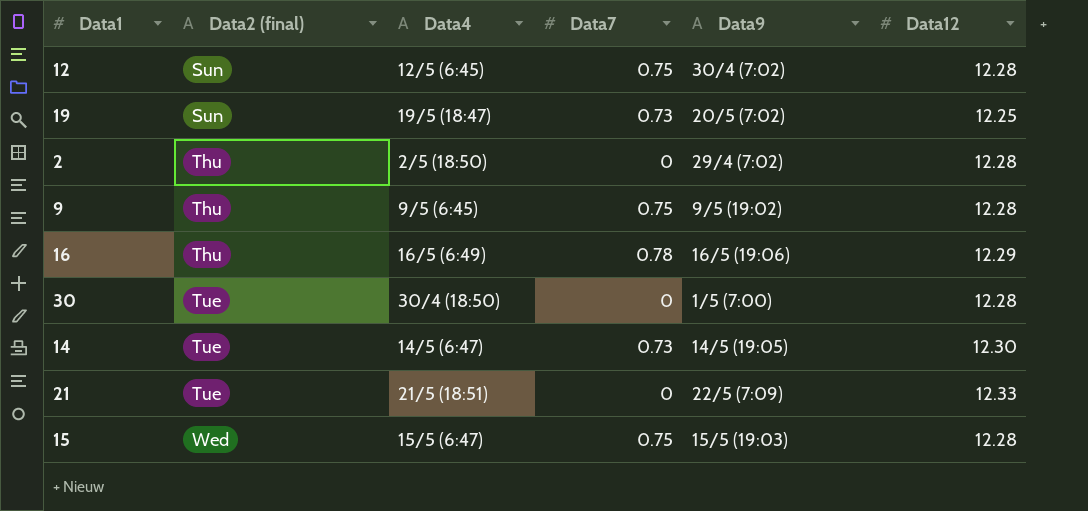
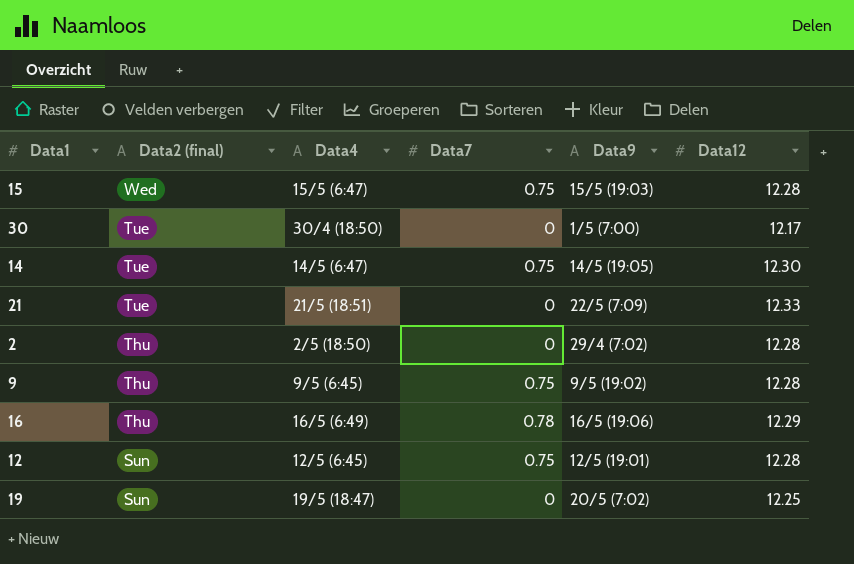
row order: Data2 (final) ascending -> Data2 (final) descending
30 | Data12: 12.28 -> 12.17
14 | Data7: 0.73 -> 0.75
12 | Data9: 30/4 (7:02) -> 12/5 (19:01)
19 | Data7: 0.73 -> 0

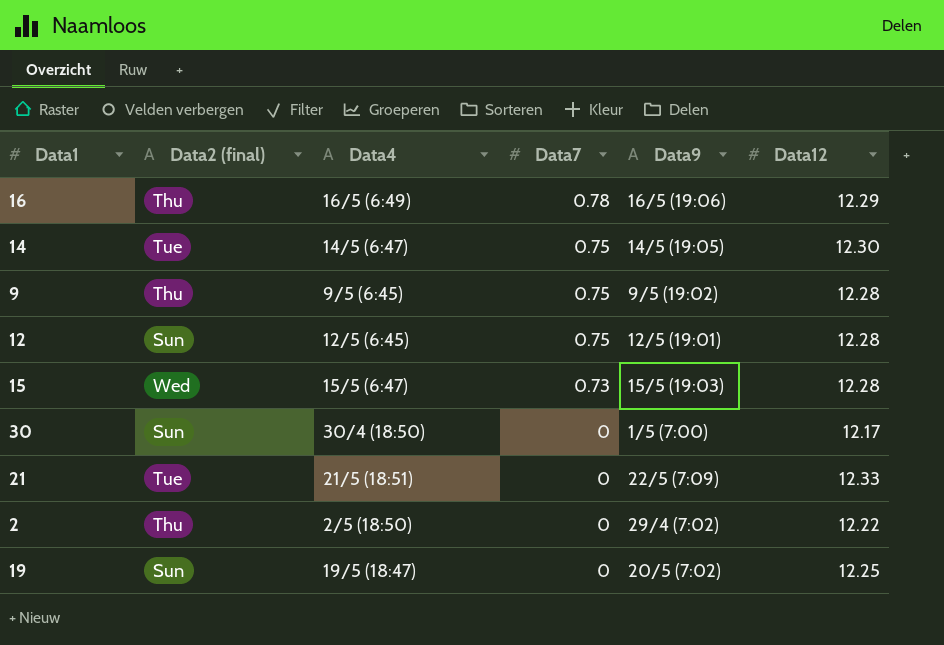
row order: Data2 (final) descending -> Data7 descending
15 | Data7: 0.75 -> 0.73
30 | Data2 (final): Tue -> Sun
2 | Data12: 12.28 -> 12.22

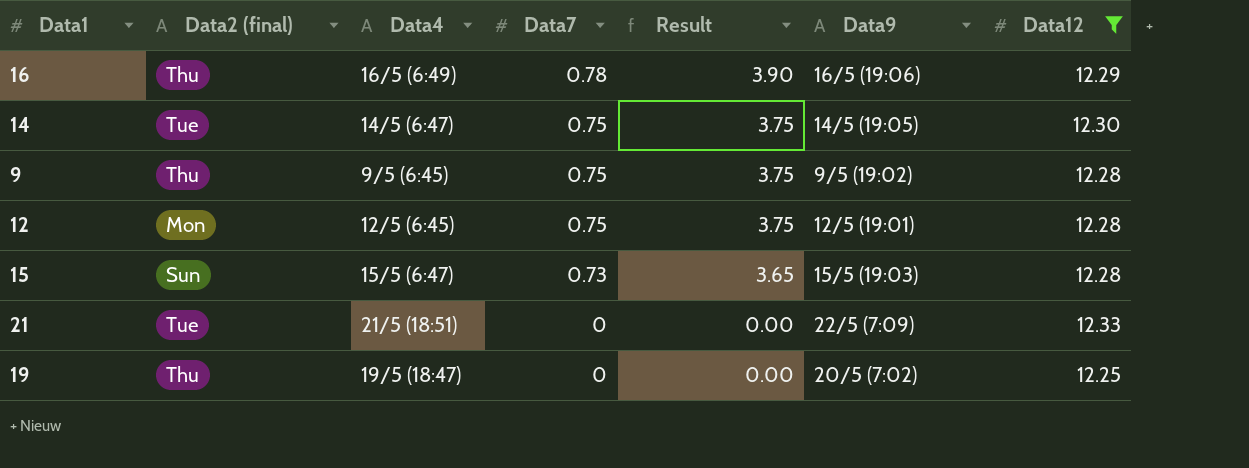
filter: none -> Data12 >= 12.25
column Result | formula: none -> [Data7] * 5
12 | Data2 (final): Sun -> Mon
15 | Data2 (final): Wed -> Sun
19 | Data2 (final): Sun -> Thu

